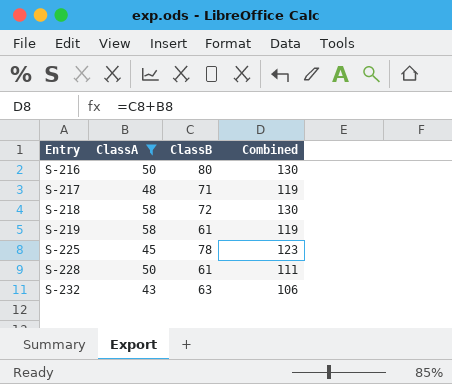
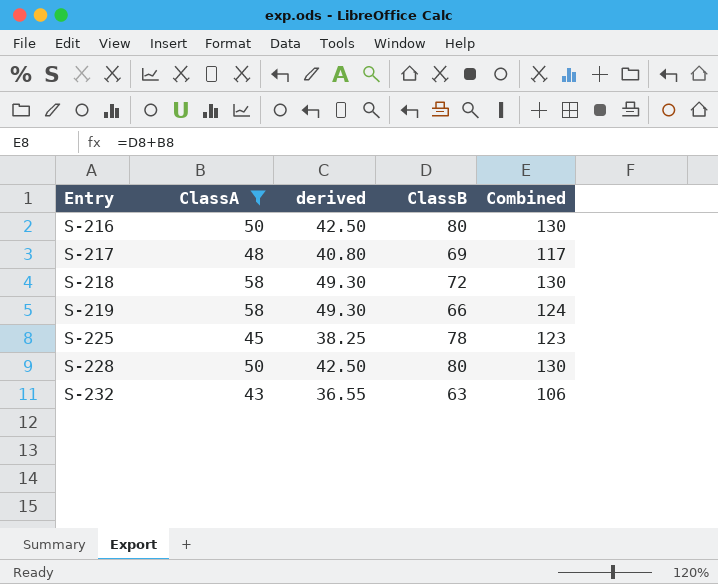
column derived | formula: none -> [ClassA] * 0.85
S-217 | ClassB: 71 -> 69
S-217 | Combined: 119 -> 117
S-219 | ClassB: 61 -> 66
S-219 | Combined: 119 -> 124
S-228 | ClassB: 61 -> 80
S-228 | Combined: 111 -> 130

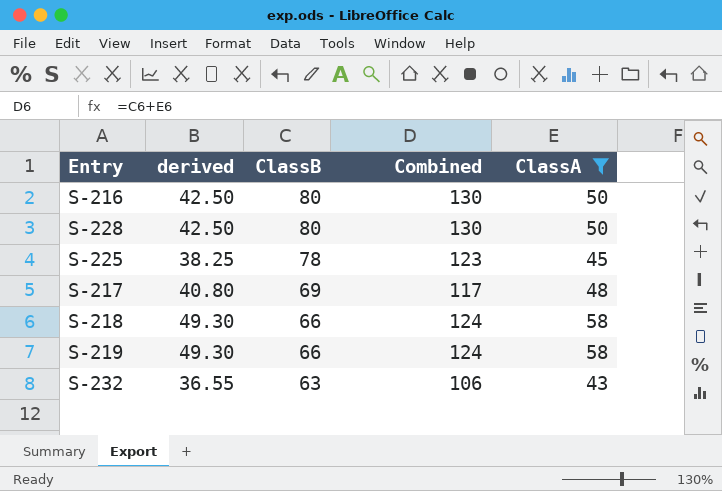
row order: Entry ascending -> ClassB descending
column ClassA | position: 2 -> 5
S-218 | ClassB: 72 -> 66
S-218 | Combined: 130 -> 124

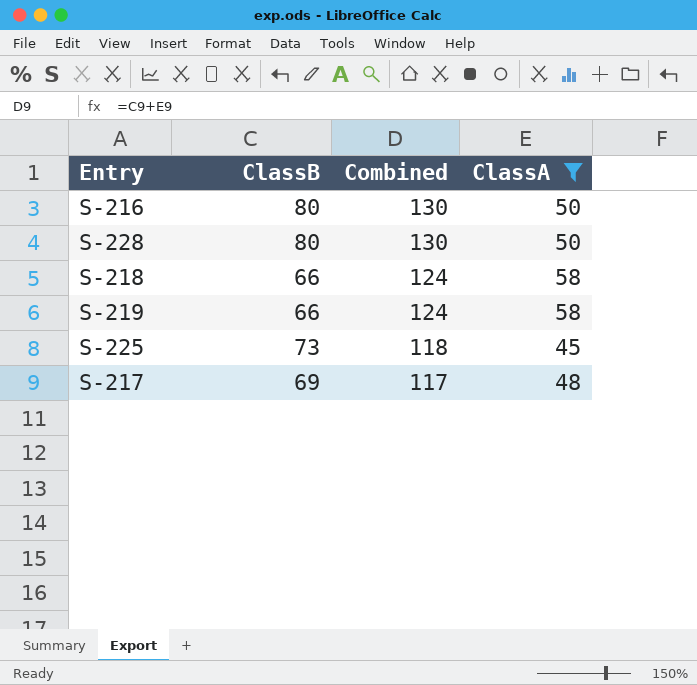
row order: ClassB descending -> Combined descending
column derived | formula: [ClassA] * 0.85 -> none
row S-232: 36.55 | 63 | 106 | 43 -> none
S-225 | ClassB: 78 -> 73
S-225 | Combined: 123 -> 118

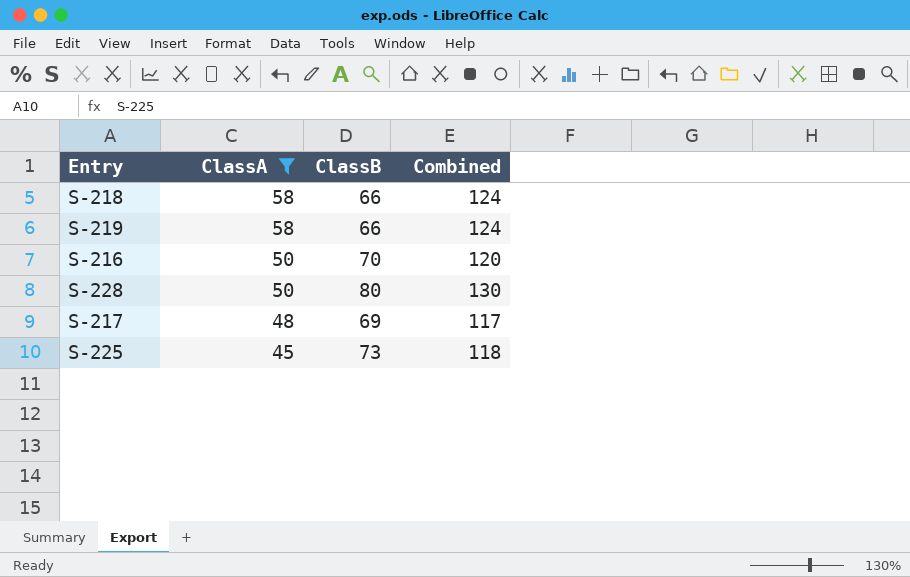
row order: Combined descending -> ClassA descending
column ClassA | position: 4 -> 2
S-216 | ClassB: 80 -> 70
S-216 | Combined: 130 -> 120

